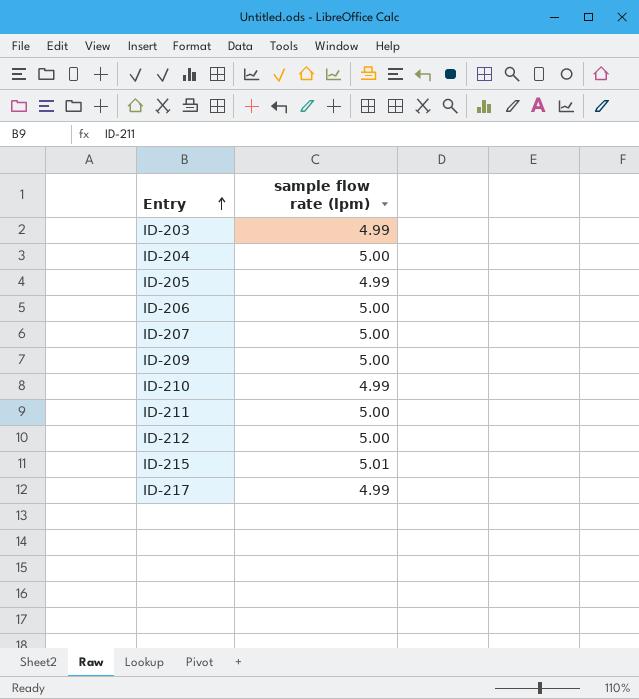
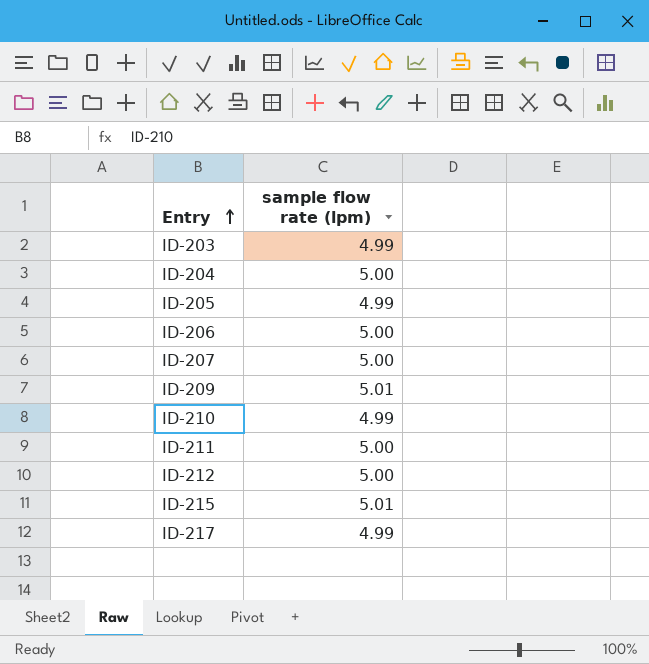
ID-209 | sample flow rate (lpm): 5.00 -> 5.01

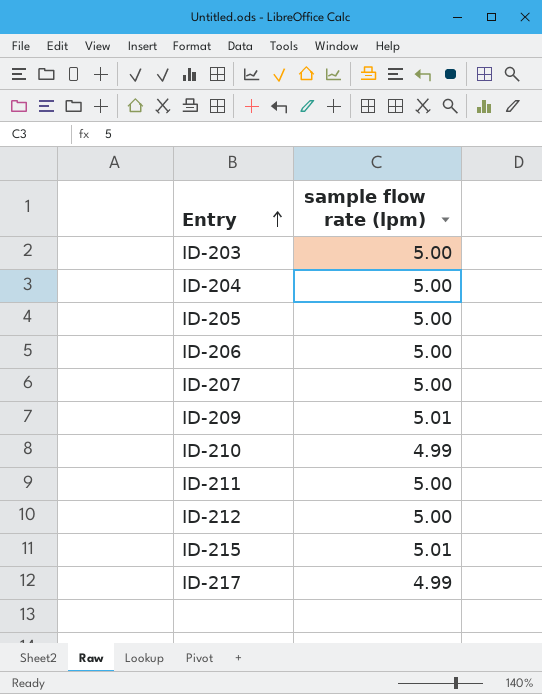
ID-203 | sample flow rate (lpm): 4.99 -> 5.00
ID-205 | sample flow rate (lpm): 4.99 -> 5.00

